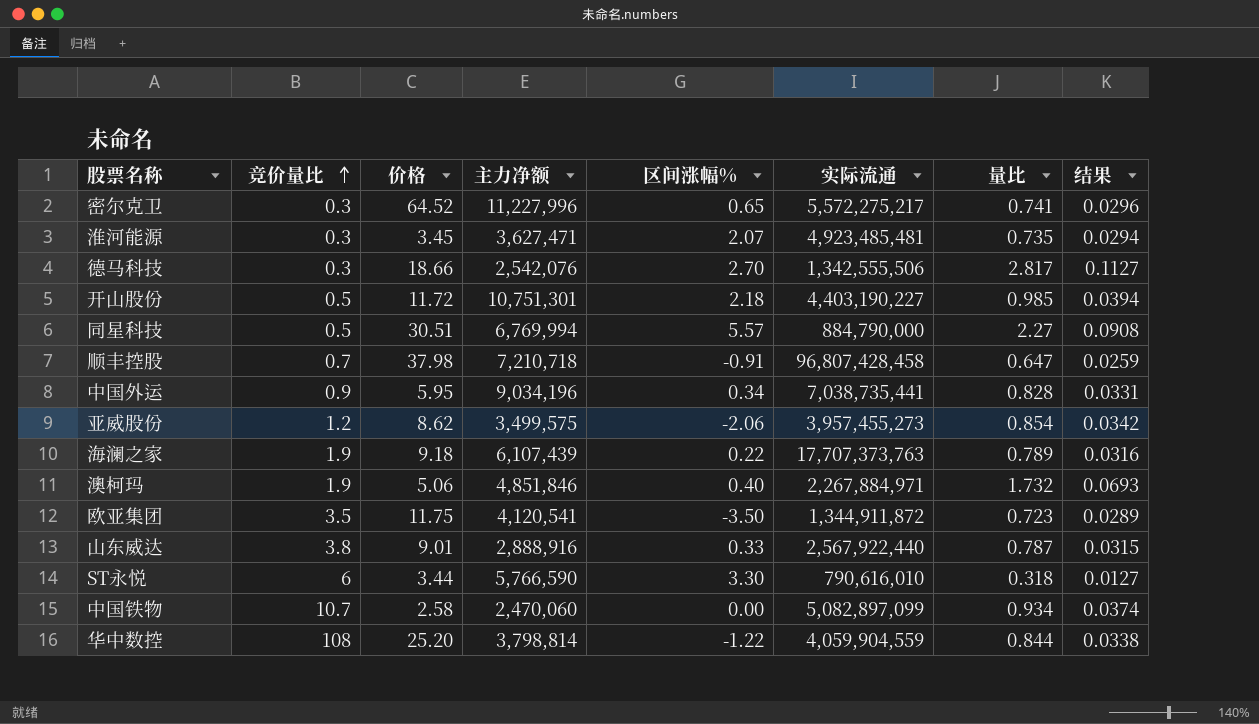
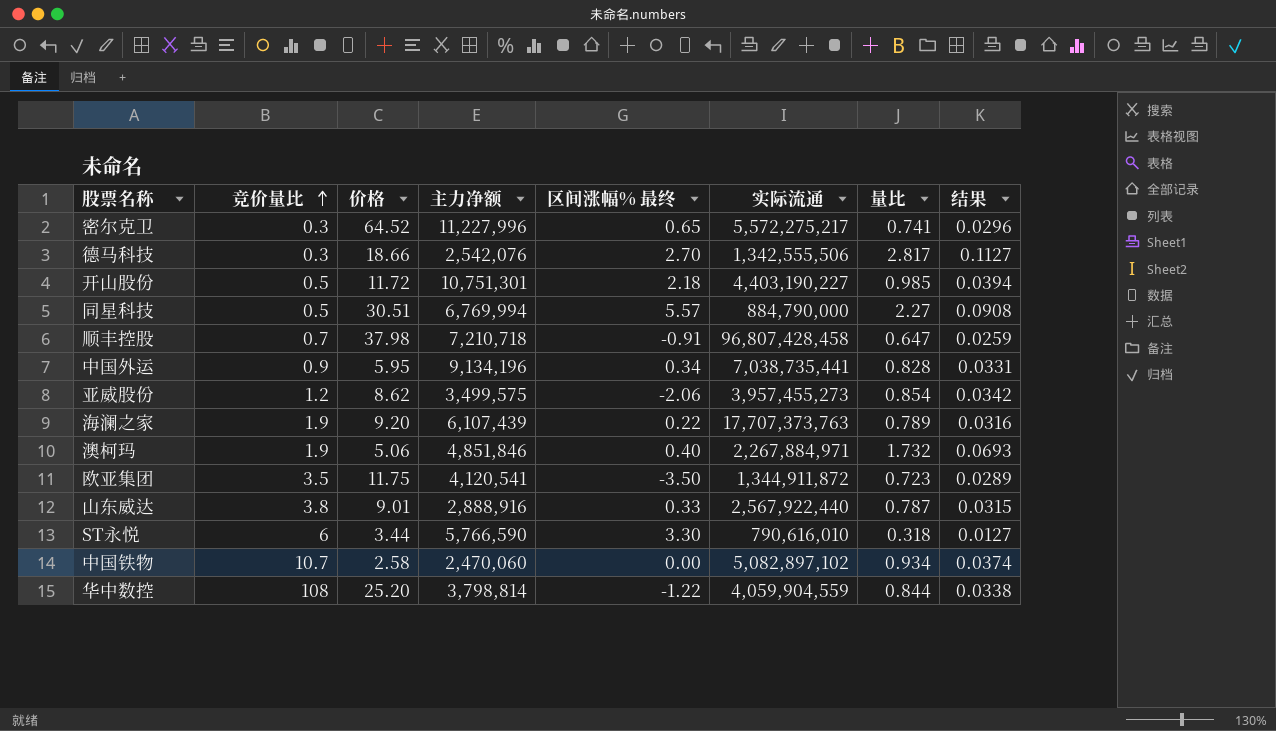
column name: 区间涨幅% -> 区间涨幅% 最终
row 淮河能源: 0.3 | 3.45 | 3,627,471 | 2.07 | 4,923,485,481 | 0.735 | 0.0294 -> none
中国外运 | 主力净额: 9,034,196 -> 9,134,196
海澜之家 | 价格: 9.18 -> 9.20
中国铁物 | 实际流通: 5,082,897,099 -> 5,082,897,102

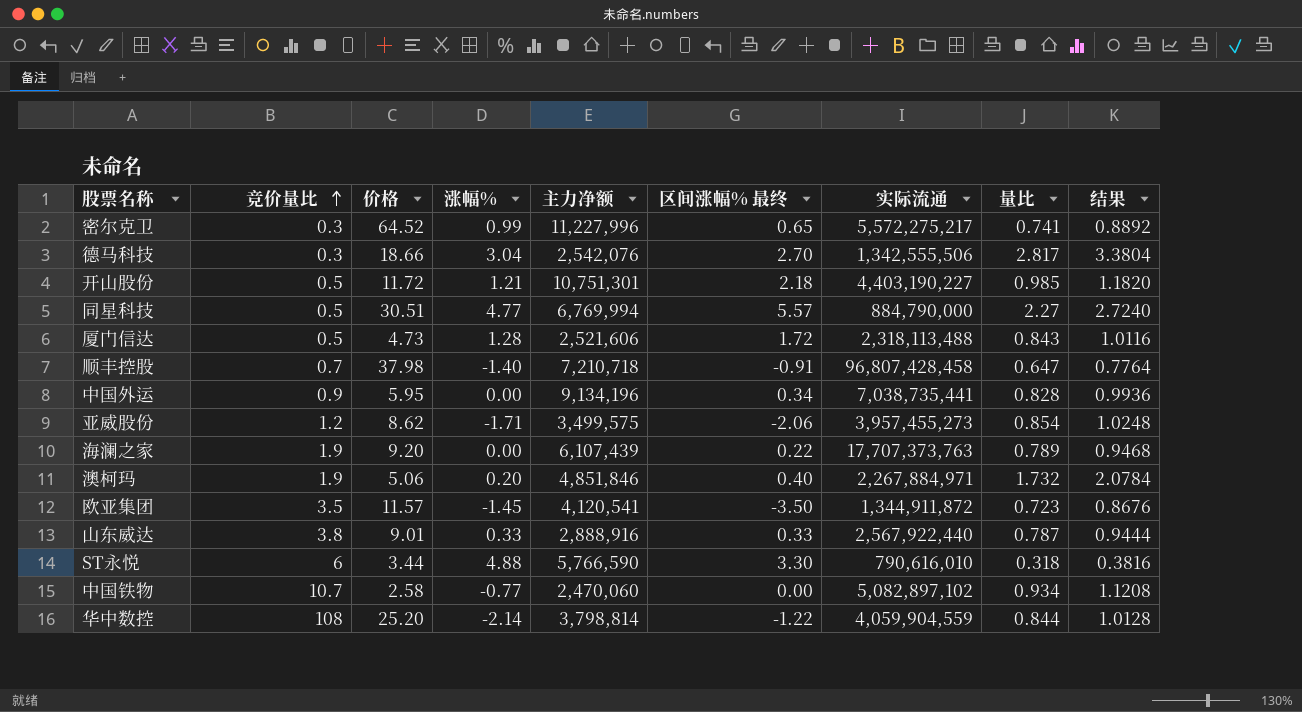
column 涨幅% | position: none -> 4
column 结果 | formula: [量比] * 0.04 -> [量比] * 1.2
row 厦门信达: none -> 0.5 | 4.73 | 1.28 | 2,521,606 | 1.72 | 2,318,113,488 | 0.843 | 1.0116
欧亚集团 | 价格: 11.75 -> 11.57

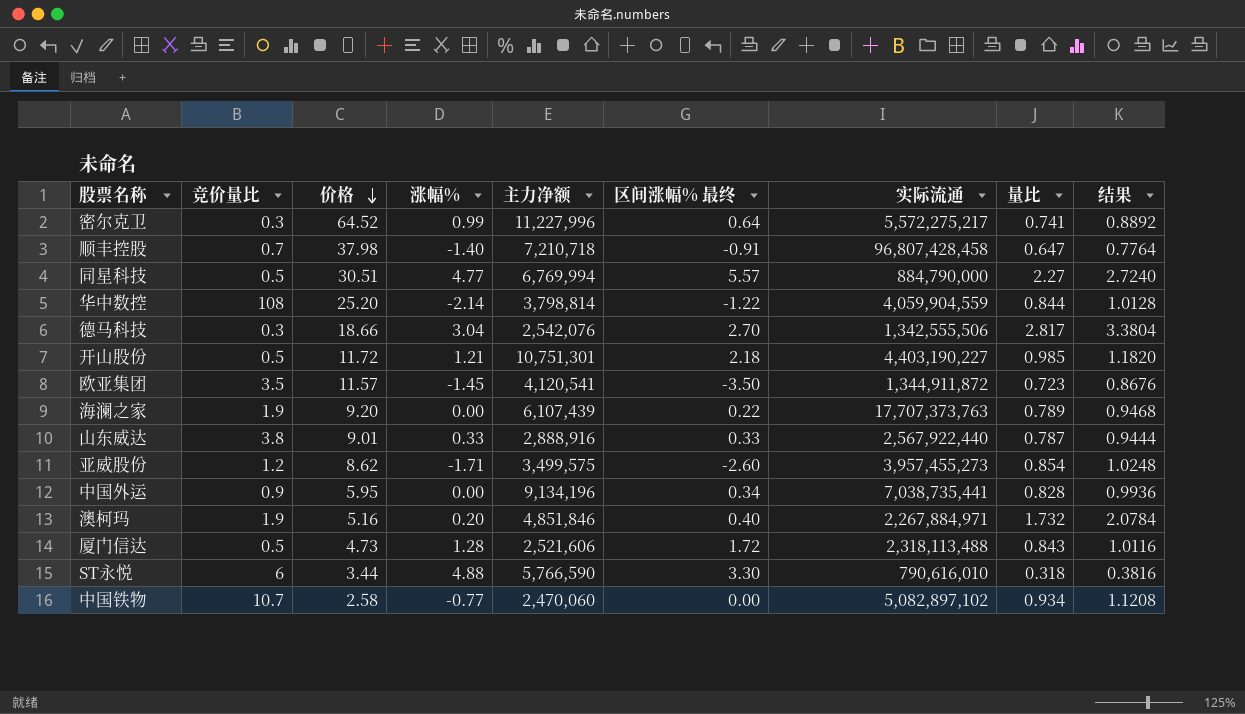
row order: 竞价量比 ascending -> 价格 descending
密尔克卫 | 区间涨幅% 最终: 0.65 -> 0.64
亚威股份 | 区间涨幅% 最终: -2.06 -> -2.60
澳柯玛 | 价格: 5.06 -> 5.16

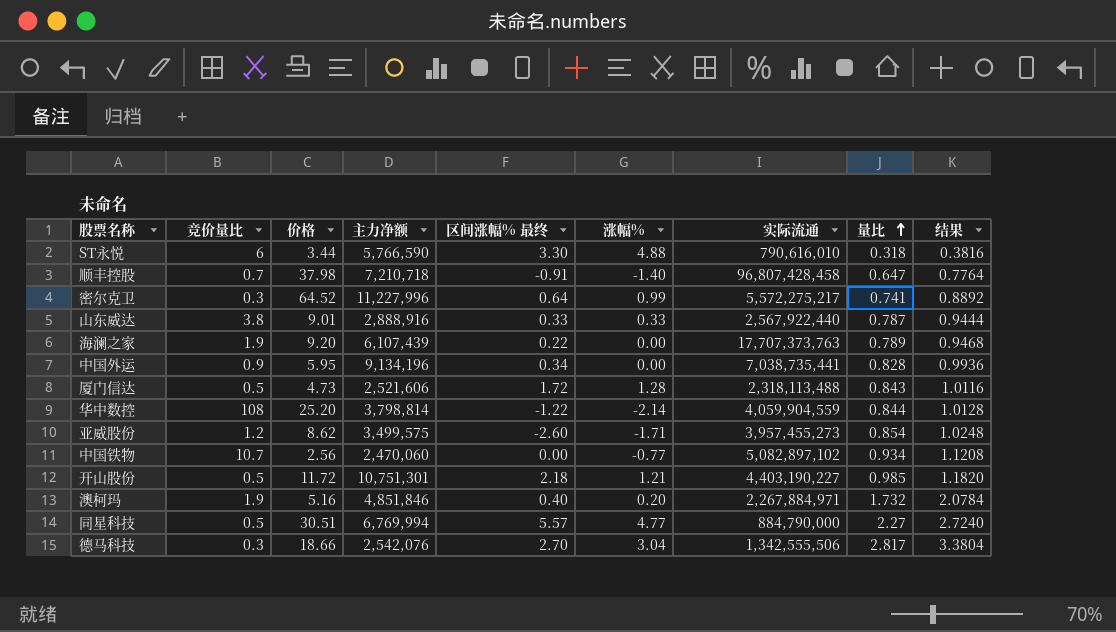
row order: 价格 descending -> 量比 ascending
column 涨幅% | position: 4 -> 6
row 欧亚集团: 3.5 | 11.57 | -1.45 | 4,120,541 | -3.50 | 1,344,911,872 | 0.723 | 0.8676 -> none
中国铁物 | 价格: 2.58 -> 2.56

